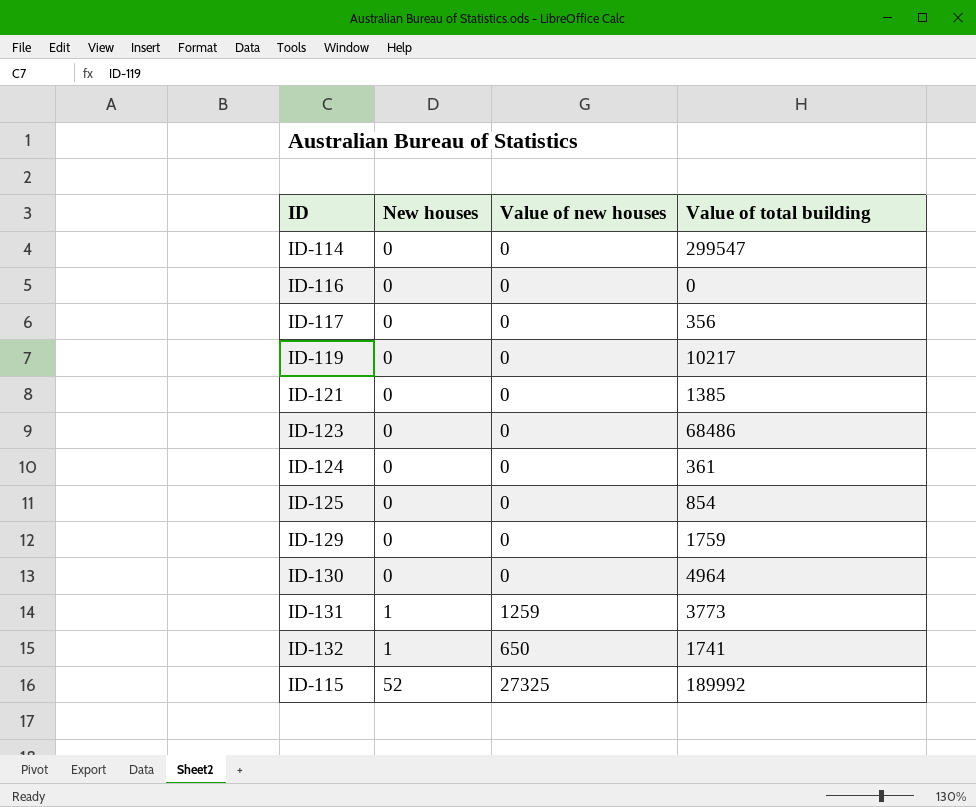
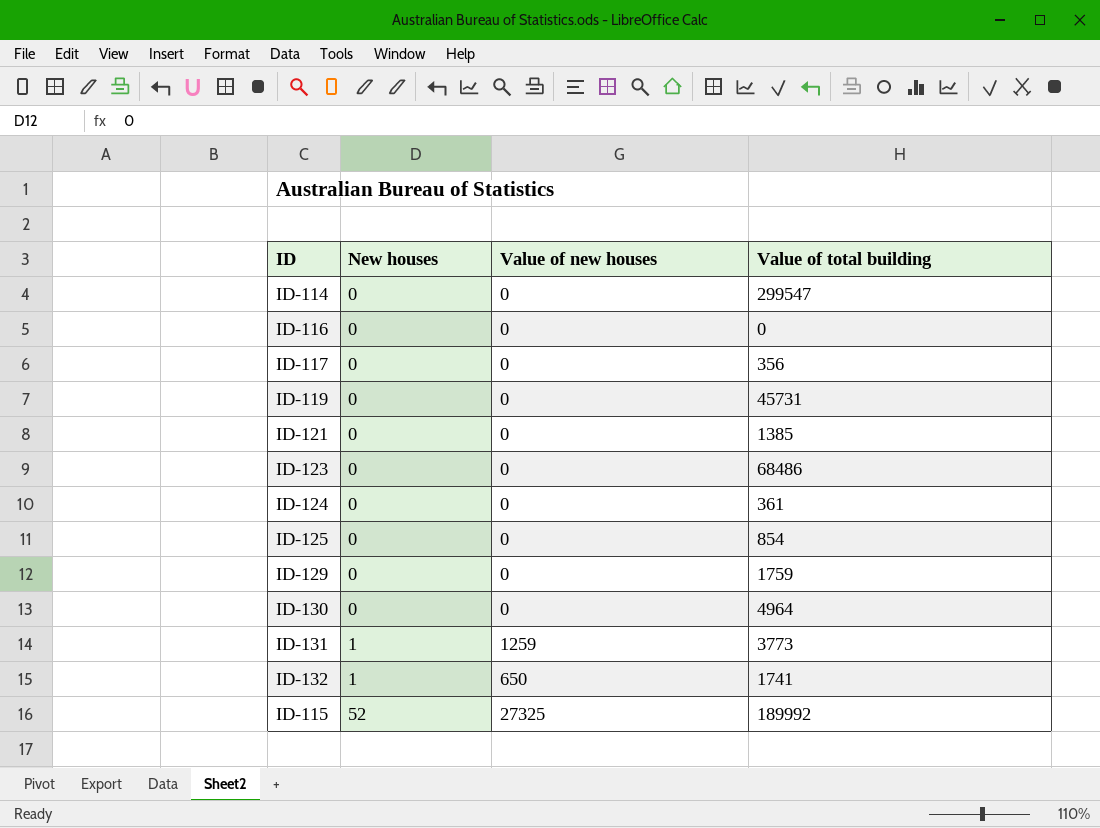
ID-119 | Value of total building: 10217 -> 45731

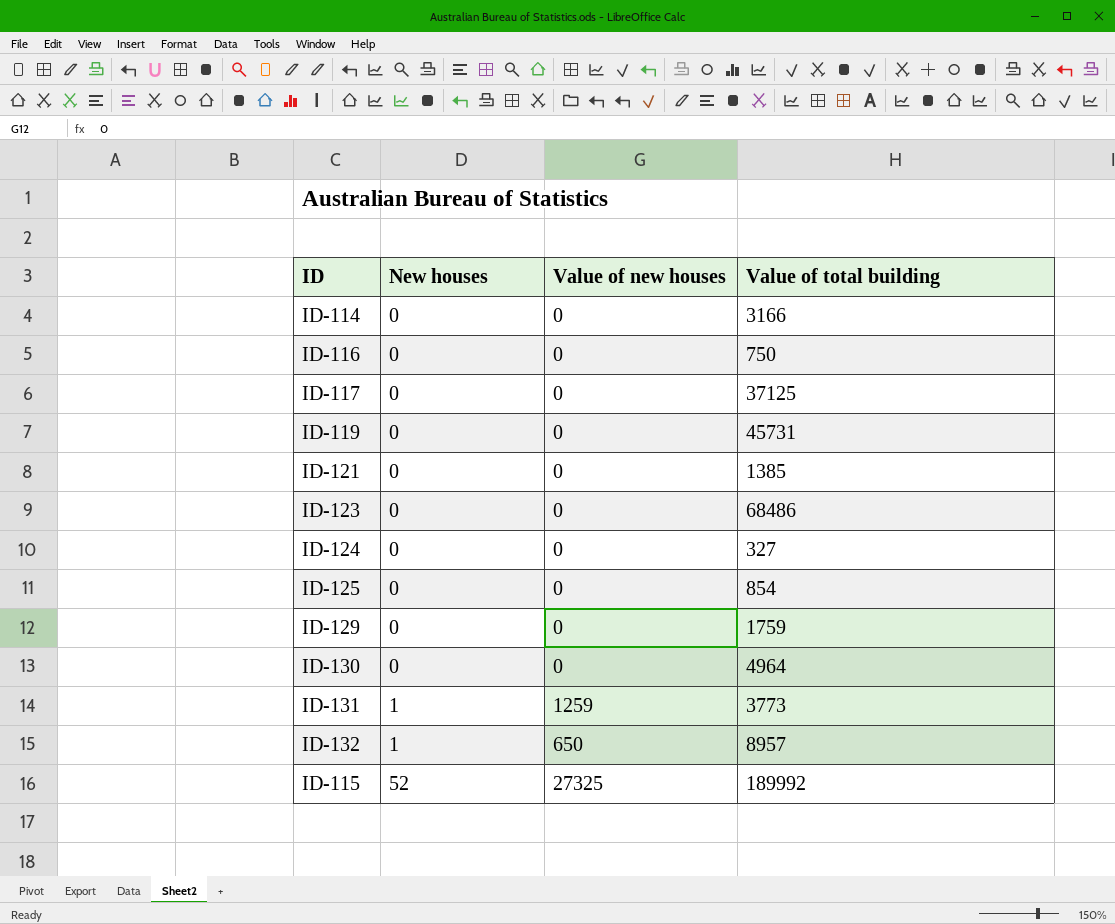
ID-114 | Value of total building: 299547 -> 3166
ID-116 | Value of total building: 0 -> 750
ID-117 | Value of total building: 356 -> 37125
ID-124 | Value of total building: 361 -> 327
ID-132 | Value of total building: 1741 -> 8957

